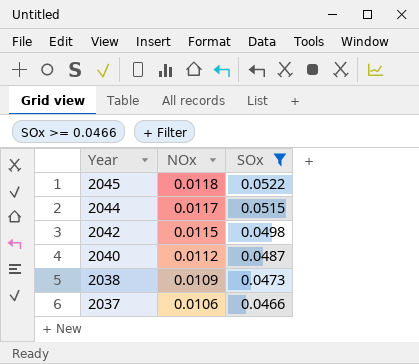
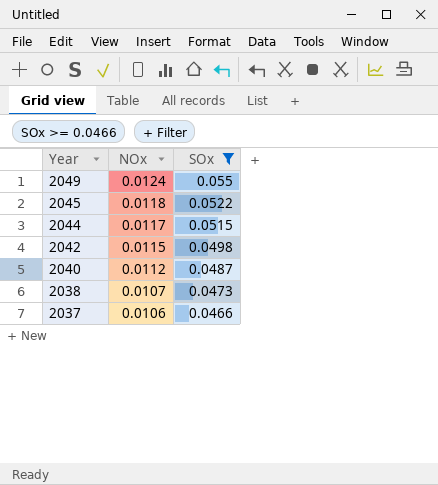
row 2049: none -> 0.0124 | 0.055
2038 | NOx: 0.0109 -> 0.0107

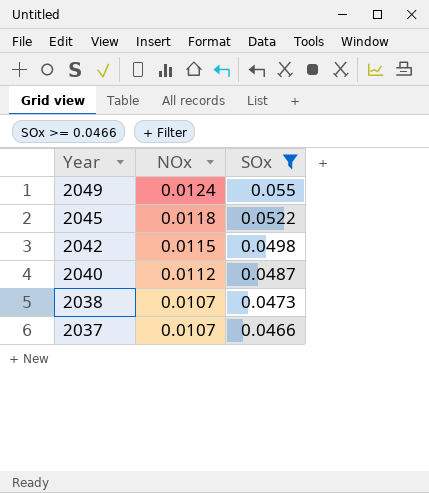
row 2044: 0.0117 | 0.0515 -> none
2037 | NOx: 0.0106 -> 0.0107

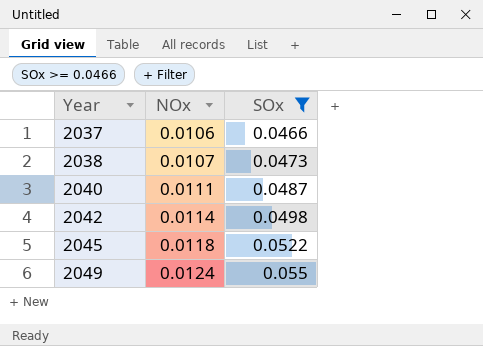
row order: Year descending -> Year ascending
2037 | NOx: 0.0107 -> 0.0106
2040 | NOx: 0.0112 -> 0.0111
2042 | NOx: 0.0115 -> 0.0114

